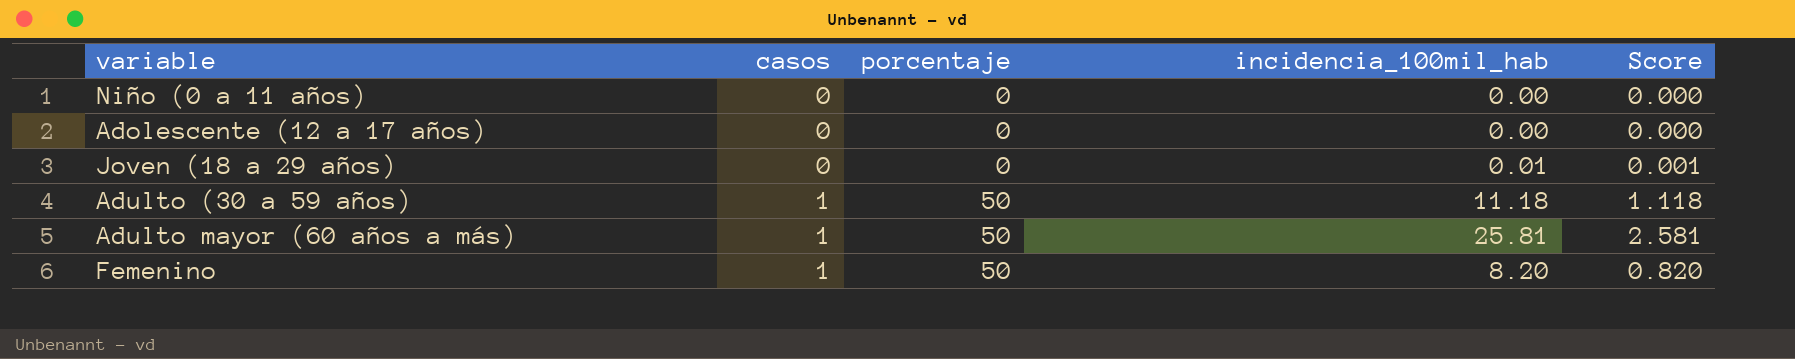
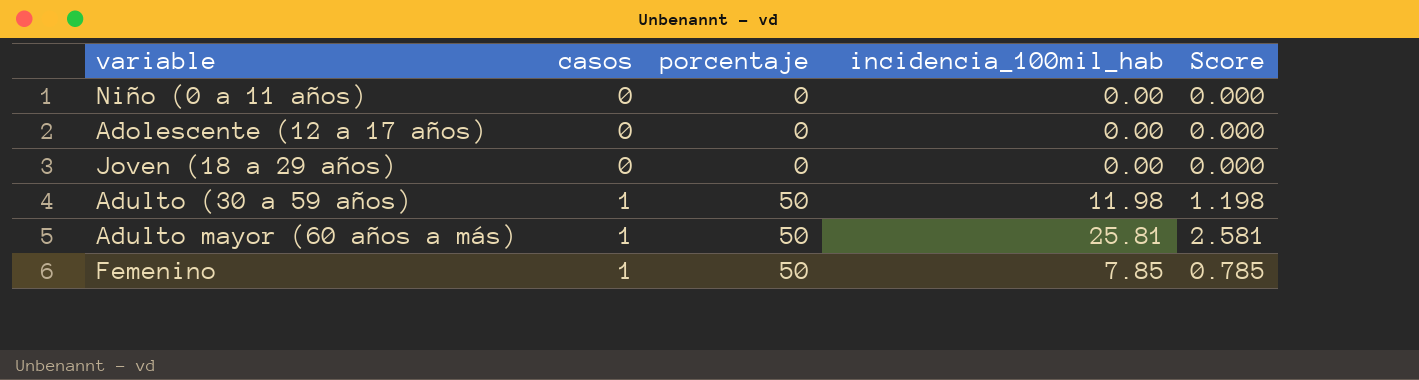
Joven (18 a 29 años) | incidencia_100mil_hab: 0.01 -> 0.00
Joven (18 a 29 años) | Score: 0.001 -> 0.000
Adulto (30 a 59 años) | incidencia_100mil_hab: 11.18 -> 11.98
Adulto (30 a 59 años) | Score: 1.118 -> 1.198
Femenino | incidencia_100mil_hab: 8.20 -> 7.85
Femenino | Score: 0.820 -> 0.785

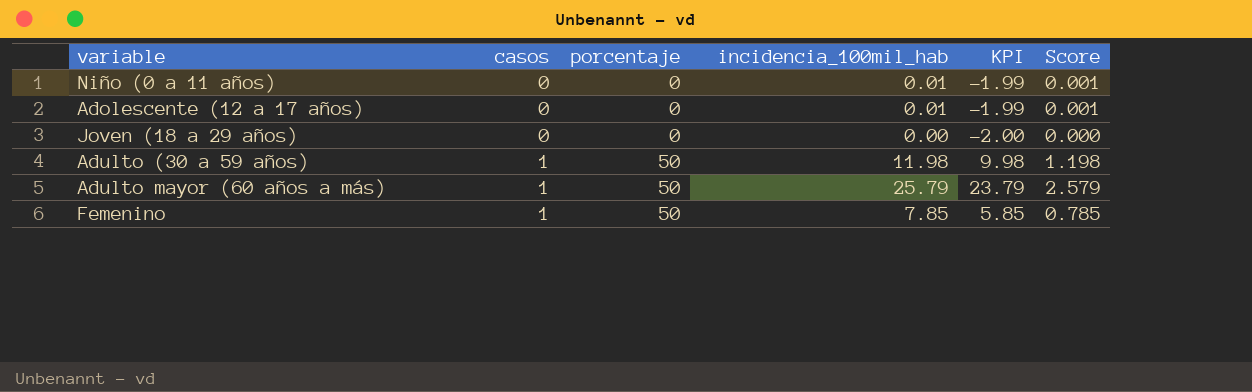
column KPI | formula: none -> [incidencia_100mil_hab] - 2
Niño (0 a 11 años) | incidencia_100mil_hab: 0.00 -> 0.01
Niño (0 a 11 años) | Score: 0.000 -> 0.001
Adolescente (12 a 17 años) | incidencia_100mil_hab: 0.00 -> 0.01
Adolescente (12 a 17 años) | Score: 0.000 -> 0.001
Adulto mayor (60 años a más) | incidencia_100mil_hab: 25.81 -> 25.79
Adulto mayor (60 años a más) | Score: 2.581 -> 2.579

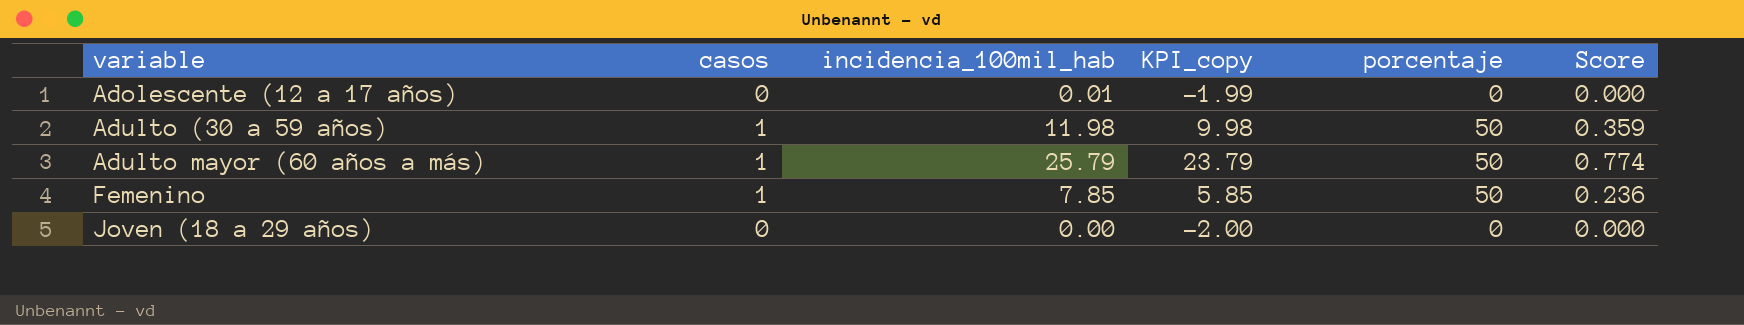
row order: casos ascending -> variable ascending
column name: KPI -> KPI_copy
column porcentaje | position: 3 -> 5
column Score | formula: [incidencia_100mil_hab] * 0.1 -> [incidencia_100mil_hab] * 0.03
row Niño (0 a 11 años): 0 | 0 | 0.01 | -1.99 | 0.001 -> none

